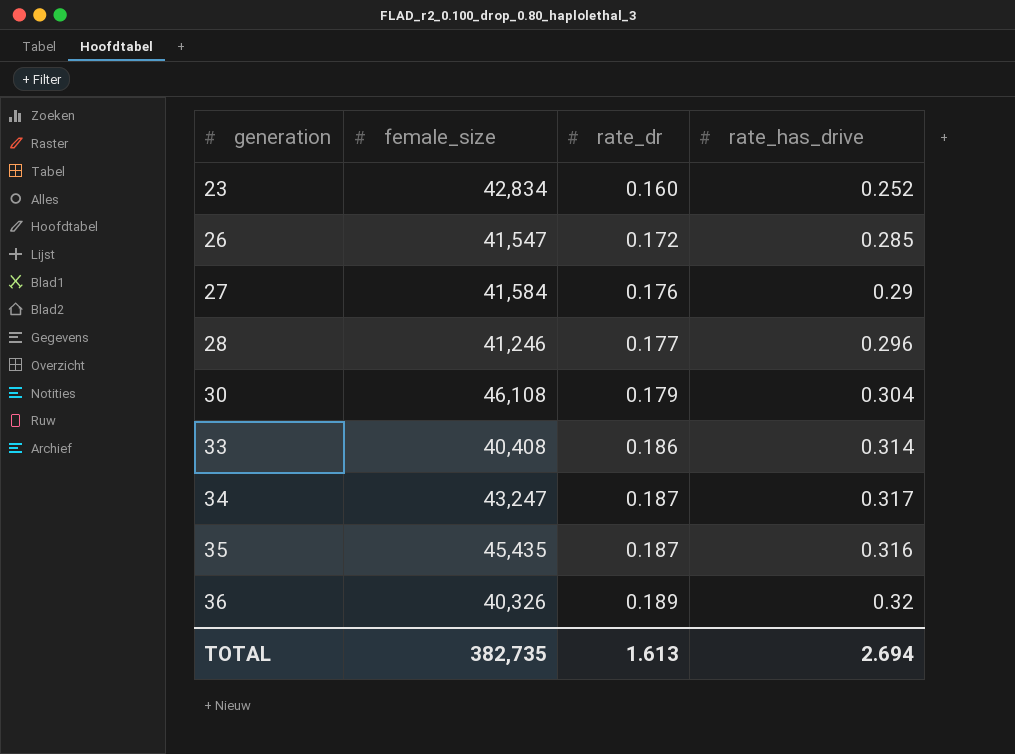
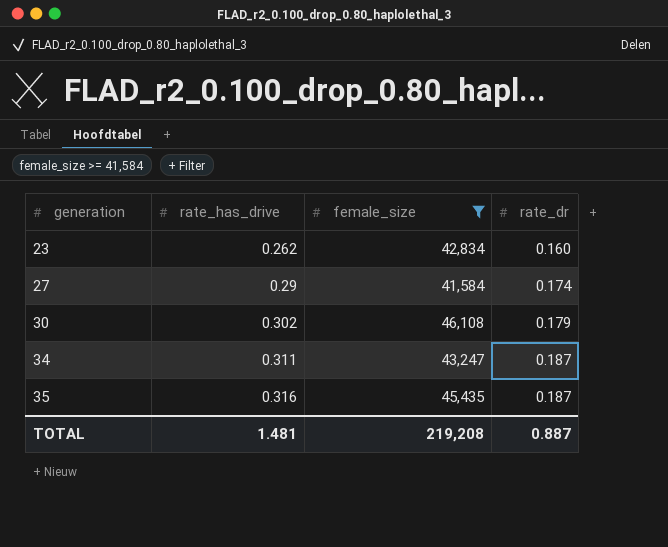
filter: none -> female_size >= 41,584
column rate_has_drive | position: 4 -> 2
23 | rate_has_drive: 0.252 -> 0.262
27 | rate_dr: 0.176 -> 0.174
30 | rate_has_drive: 0.304 -> 0.302
34 | rate_has_drive: 0.317 -> 0.311
TOTAL | rate_has_drive: 2.694 -> 1.481
TOTAL | female_size: 382,735 -> 219,208
TOTAL | rate_dr: 1.613 -> 0.887

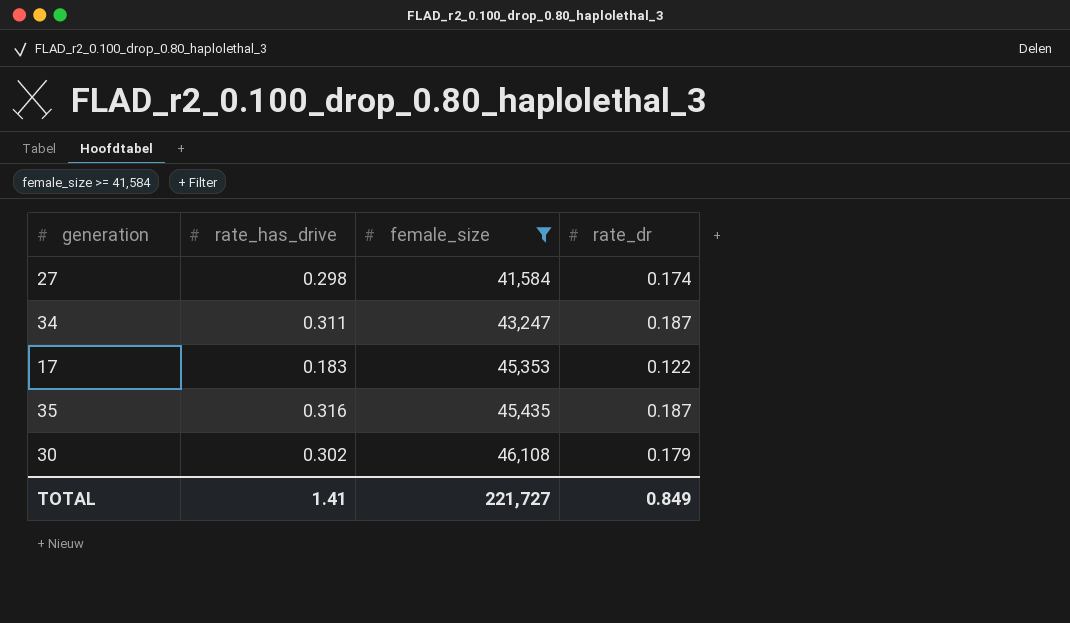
row order: generation ascending -> female_size ascending
row 23: 0.262 | 42,834 | 0.160 -> none
27 | rate_has_drive: 0.29 -> 0.298
row 17: none -> 0.183 | 45,353 | 0.122
TOTAL | rate_has_drive: 1.481 -> 1.41
TOTAL | female_size: 219,208 -> 221,727
TOTAL | rate_dr: 0.887 -> 0.849

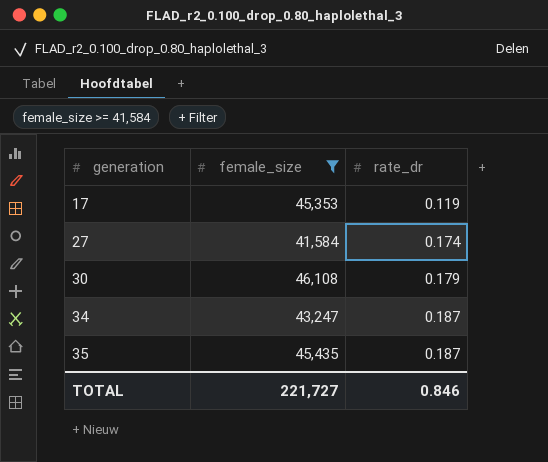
row order: female_size ascending -> generation ascending
column rate_has_drive | position: 2 -> none
17 | rate_dr: 0.122 -> 0.119
TOTAL | rate_dr: 0.849 -> 0.846

